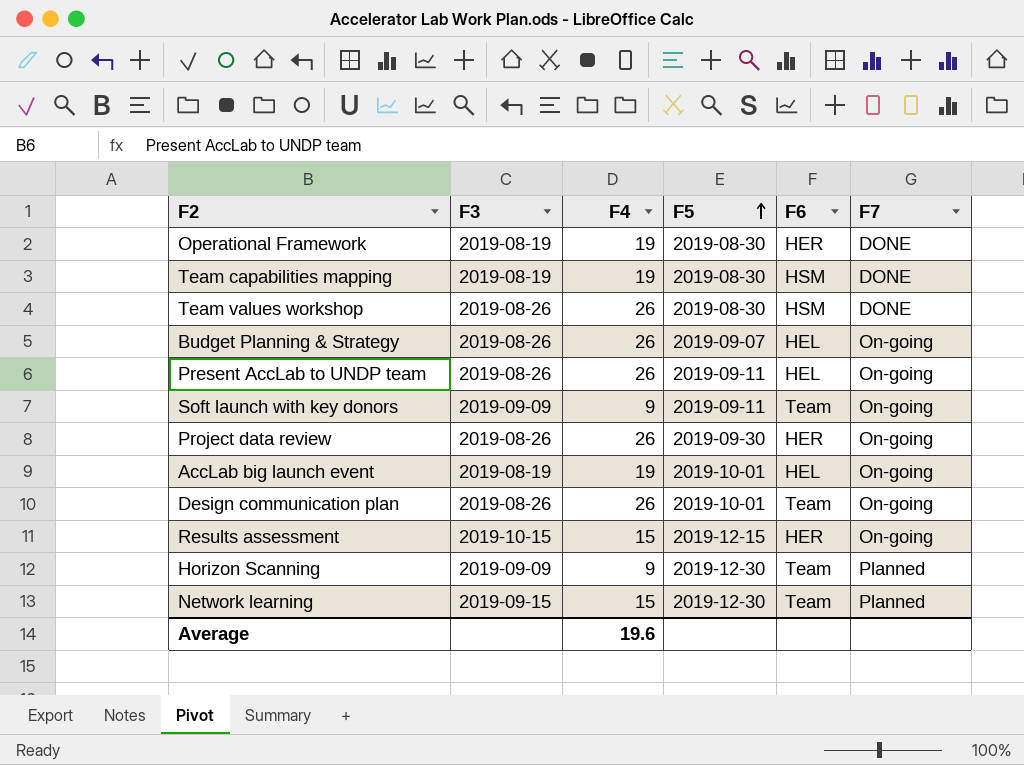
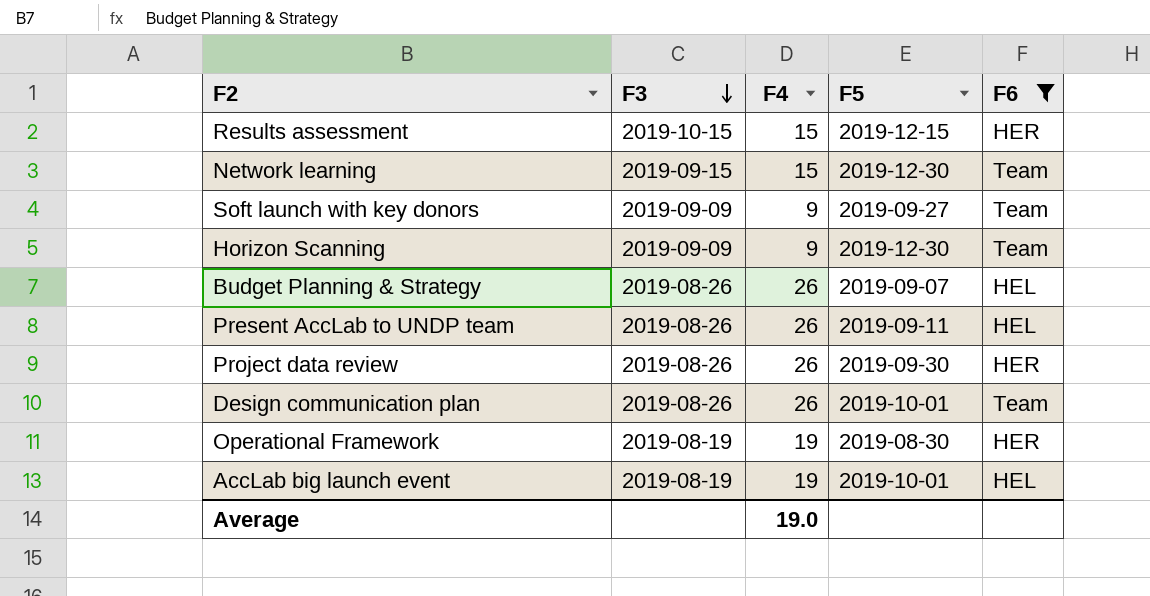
filter: none -> F6 != HSM
row order: F5 ascending -> F3 descending
column F7 | position: 6 -> none
Soft launch with key donors | F5: 2019-09-11 -> 2019-09-27
Average | F4: 19.6 -> 19.0

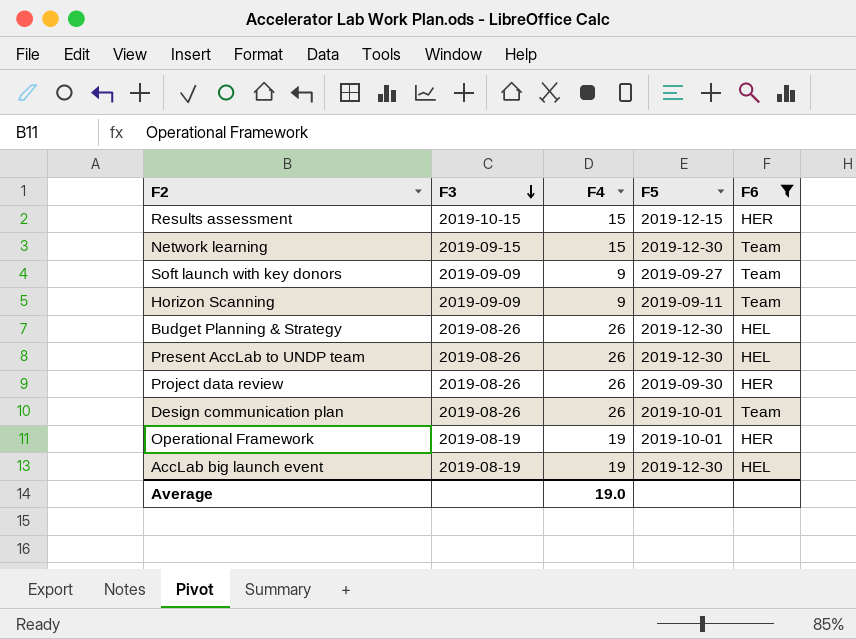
Horizon Scanning | F5: 2019-12-30 -> 2019-09-11
Budget Planning & Strategy | F5: 2019-09-07 -> 2019-12-30
Present AccLab to UNDP team | F5: 2019-09-11 -> 2019-12-30
Operational Framework | F5: 2019-08-30 -> 2019-10-01
AccLab big launch event | F5: 2019-10-01 -> 2019-12-30

